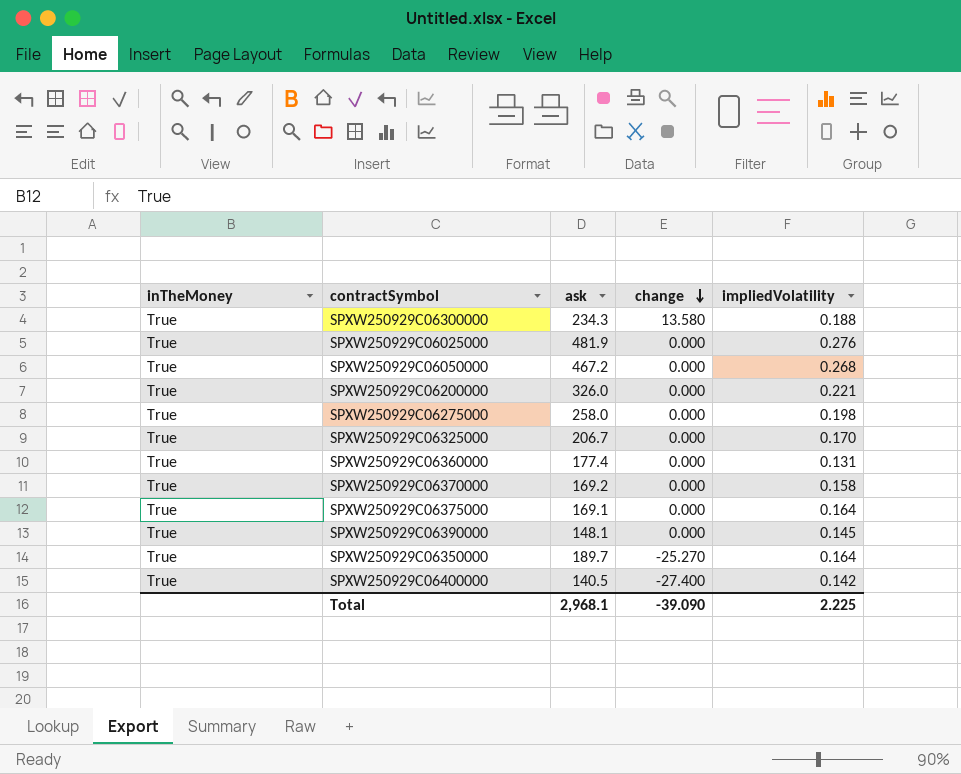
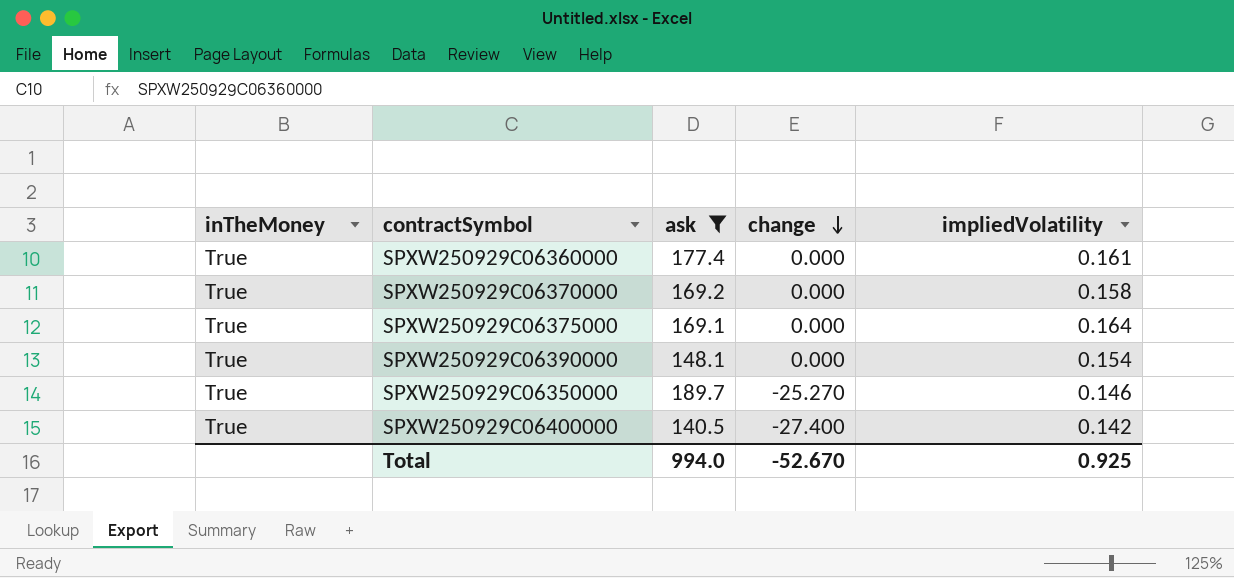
filter: none -> ask <= 189.7
SPXW250929C06360000 | impliedVolatility: 0.131 -> 0.161
SPXW250929C06390000 | impliedVolatility: 0.145 -> 0.154
SPXW250929C06350000 | impliedVolatility: 0.164 -> 0.146
Total | ask: 2,968.1 -> 994.0
Total | change: -39.090 -> -52.670
Total | impliedVolatility: 2.225 -> 0.925

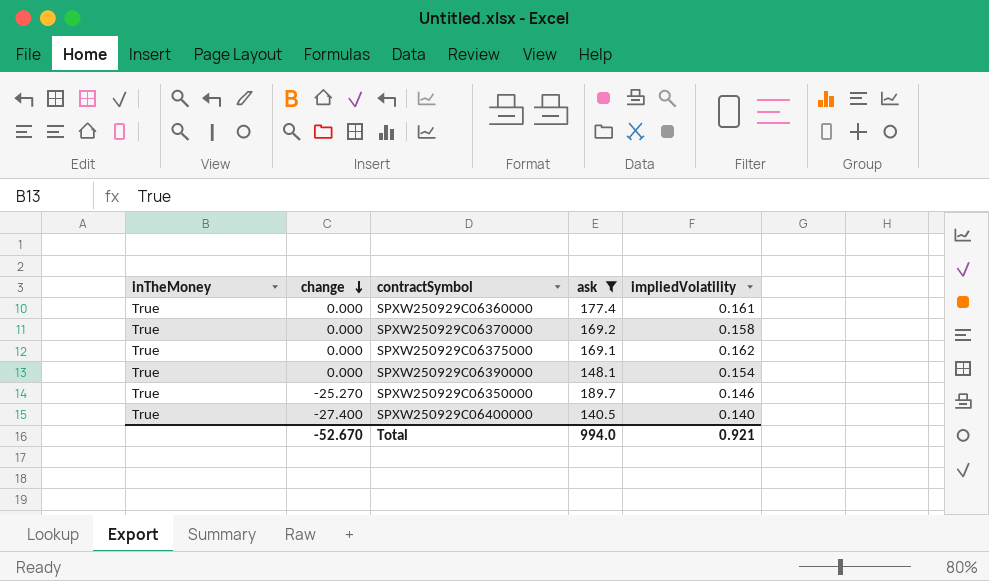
column change | position: 4 -> 2
SPXW250929C06375000 | impliedVolatility: 0.164 -> 0.162
SPXW250929C06400000 | impliedVolatility: 0.142 -> 0.140
Total | impliedVolatility: 0.925 -> 0.921

